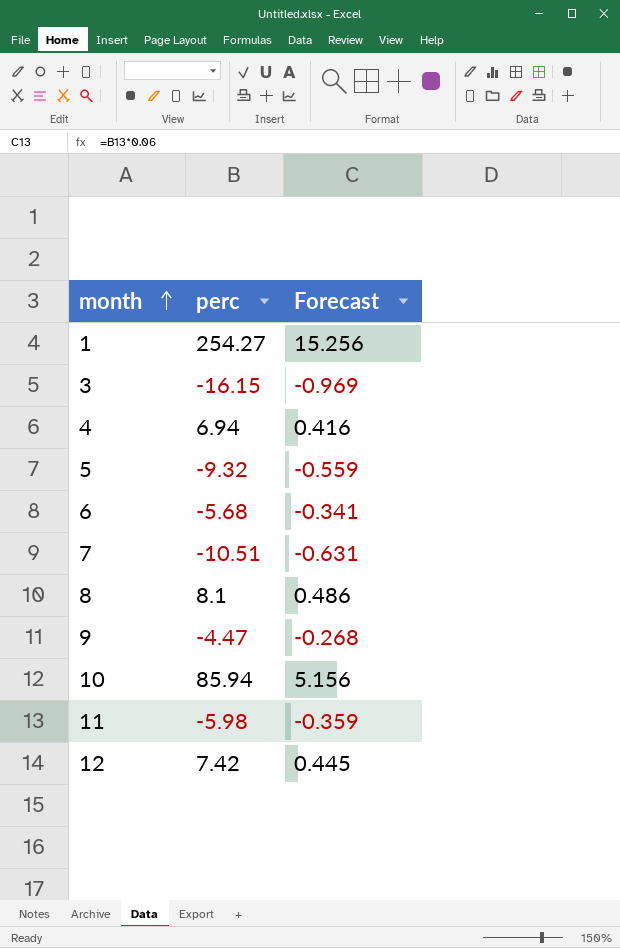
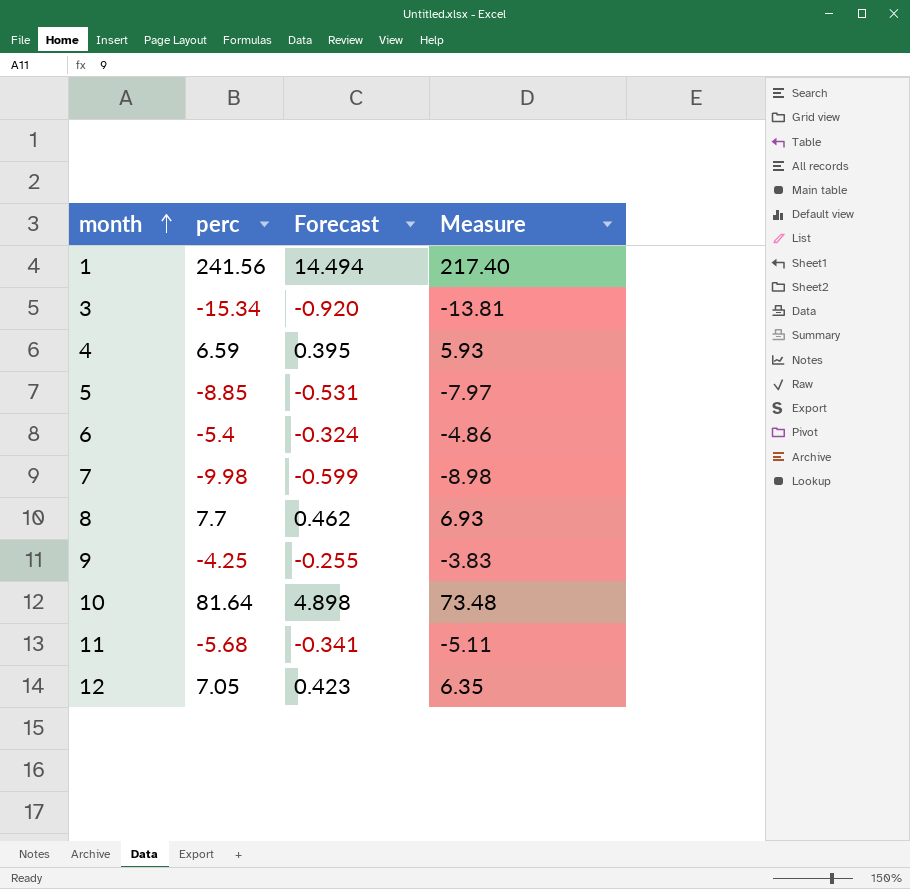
column Measure | formula: none -> [perc] * 0.9
1 | perc: 254.27 -> 241.56
1 | Forecast: 15.256 -> 14.494
3 | perc: -16.15 -> -15.34
3 | Forecast: -0.969 -> -0.920
4 | perc: 6.94 -> 6.59
4 | Forecast: 0.416 -> 0.395
5 | perc: -9.32 -> -8.85
5 | Forecast: -0.559 -> -0.531
6 | perc: -5.68 -> -5.4
6 | Forecast: -0.341 -> -0.324
7 | perc: -10.51 -> -9.98
7 | Forecast: -0.631 -> -0.599
8 | perc: 8.1 -> 7.7
8 | Forecast: 0.486 -> 0.462
9 | perc: -4.47 -> -4.25
9 | Forecast: -0.268 -> -0.255
10 | perc: 85.94 -> 81.64
10 | Forecast: 5.156 -> 4.898
11 | perc: -5.98 -> -5.68
11 | Forecast: -0.359 -> -0.341
12 | perc: 7.42 -> 7.05
12 | Forecast: 0.445 -> 0.423

